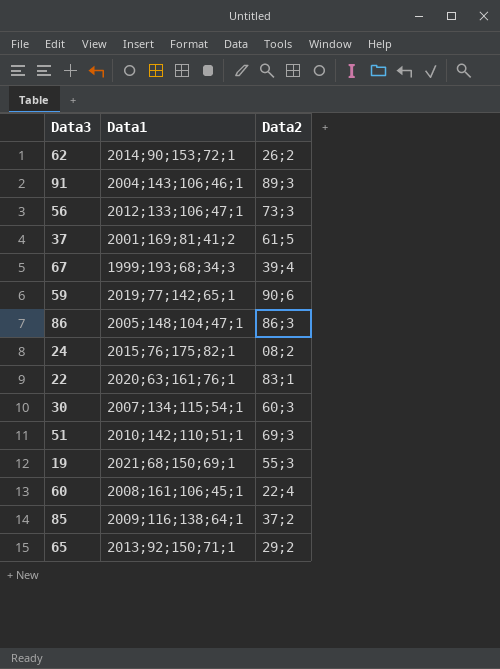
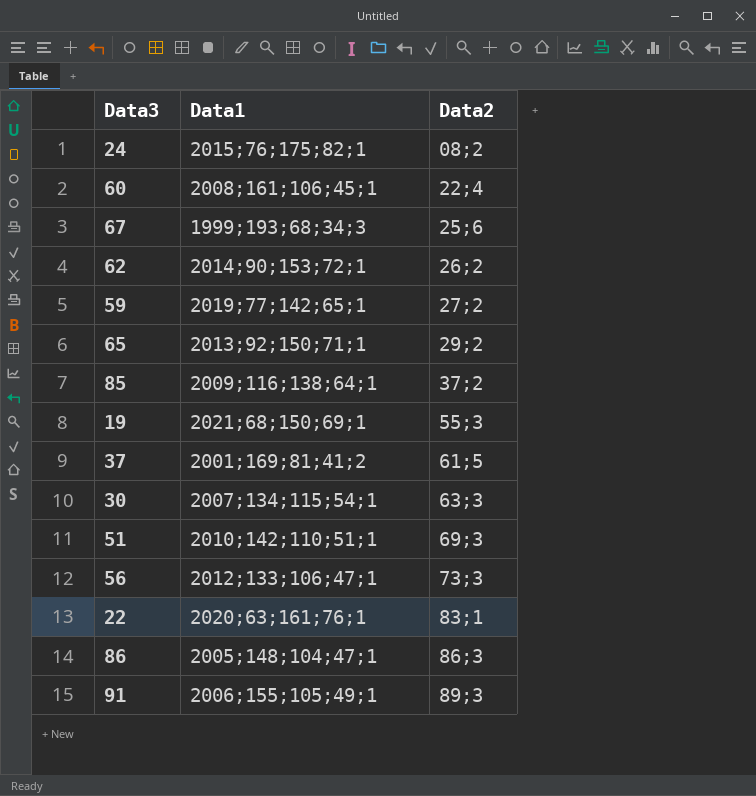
row order: none -> Data2 ascending
67 | Data2: 39;4 -> 25;6
59 | Data2: 90;6 -> 27;2
30 | Data2: 60;3 -> 63;3
91 | Data1: 2004;143;106;46;1 -> 2006;155;105;49;1

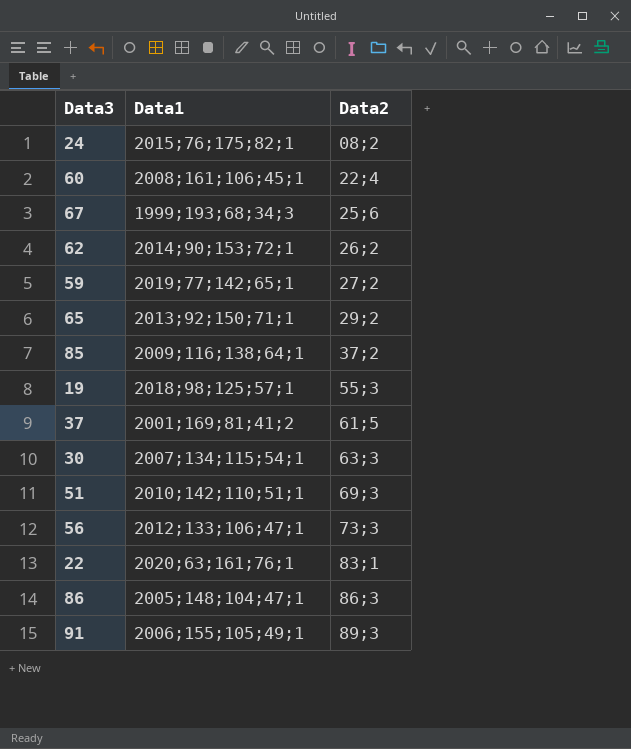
19 | Data1: 2021;68;150;69;1 -> 2018;98;125;57;1

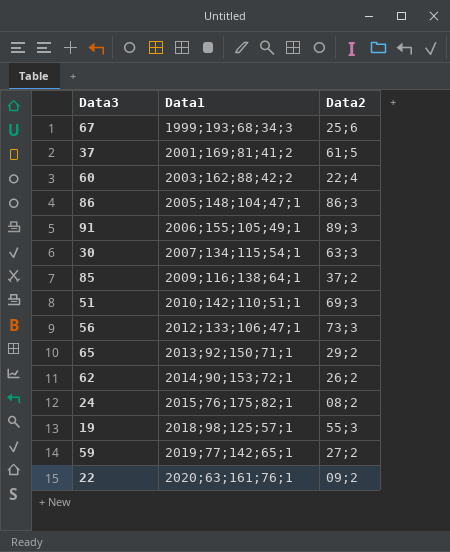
row order: Data2 ascending -> Data1 ascending
60 | Data1: 2008;161;106;45;1 -> 2003;162;88;42;2
22 | Data2: 83;1 -> 09;2

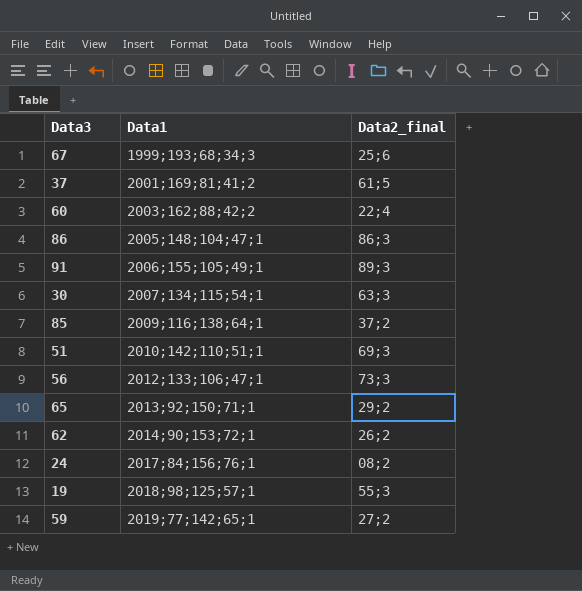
column name: Data2 -> Data2_final
row 22: 2020;63;161;76;1 | 09;2 -> none
24 | Data1: 2015;76;175;82;1 -> 2017;84;156;76;1

